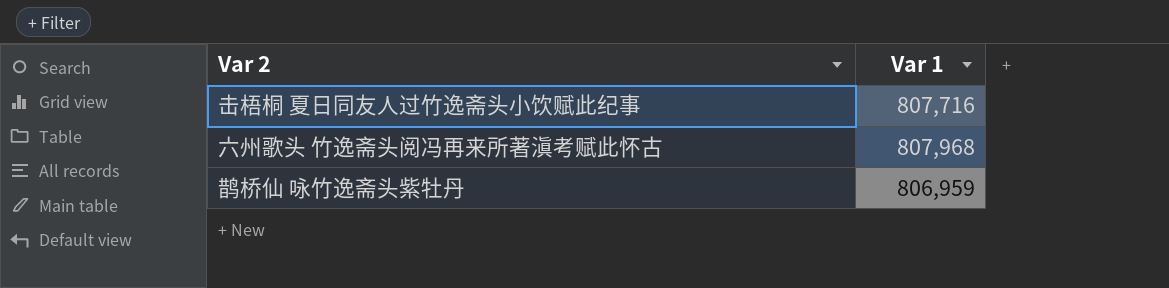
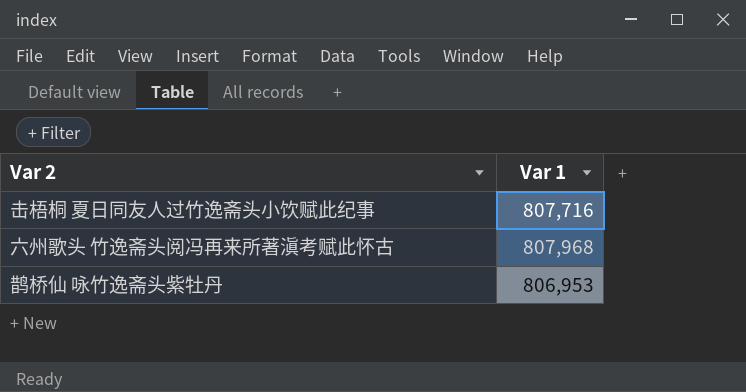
鹊桥仙 咏竹逸斋头紫牡丹 | Var 1: 806,959 -> 806,953

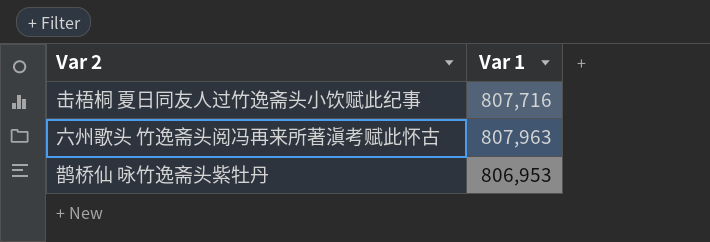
六州歌头 竹逸斋头阅冯再来所著滇考赋此怀古 | Var 1: 807,968 -> 807,963

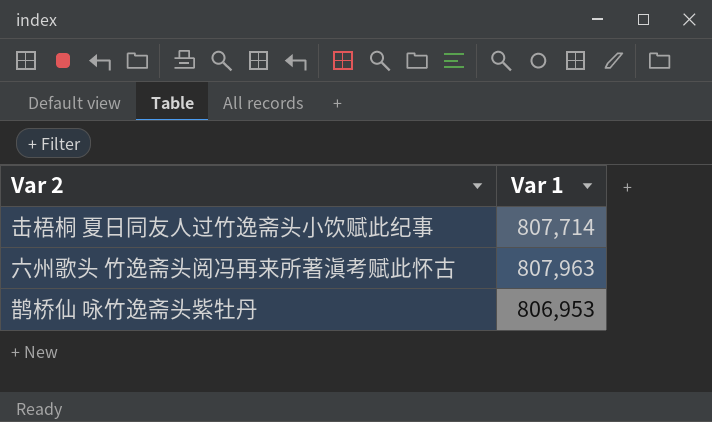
击梧桐 夏日同友人过竹逸斋头小饮赋此纪事 | Var 1: 807,716 -> 807,714

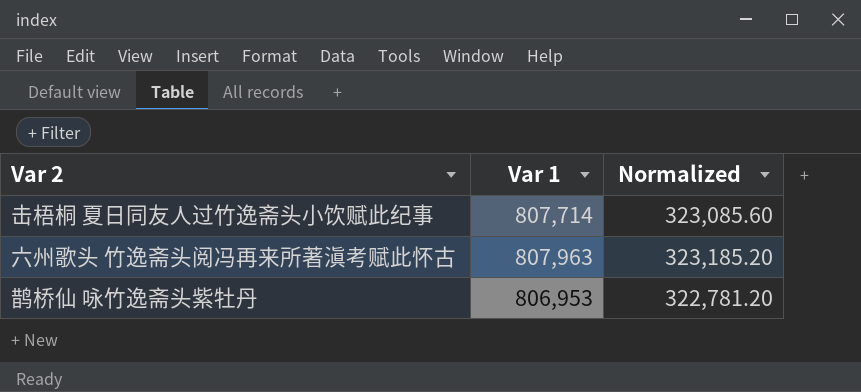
column Normalized | formula: none -> [Var 1] * 0.4

